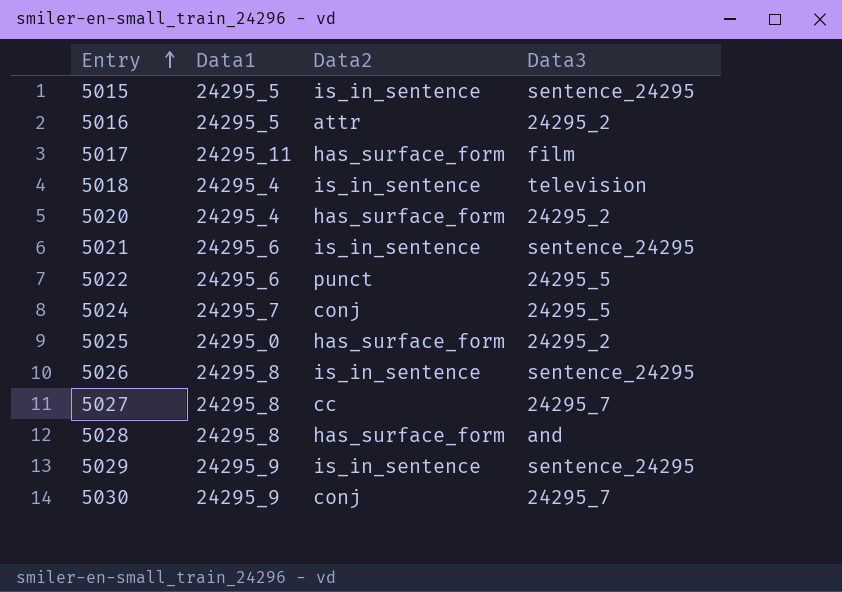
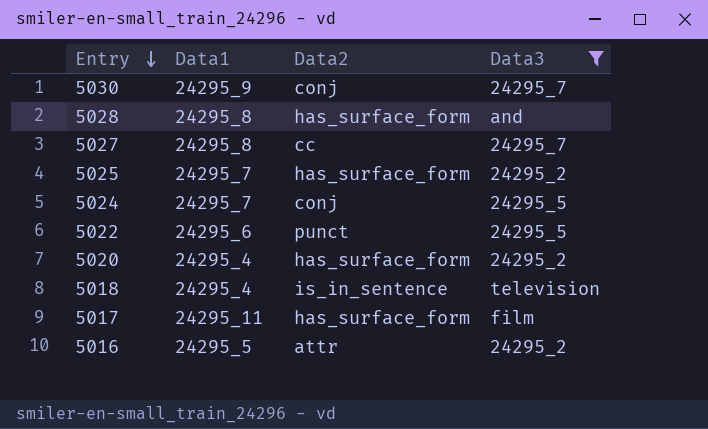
filter: none -> Data3 != sentence_24295
row order: Entry ascending -> Entry descending
5025 | Data1: 24295_0 -> 24295_7

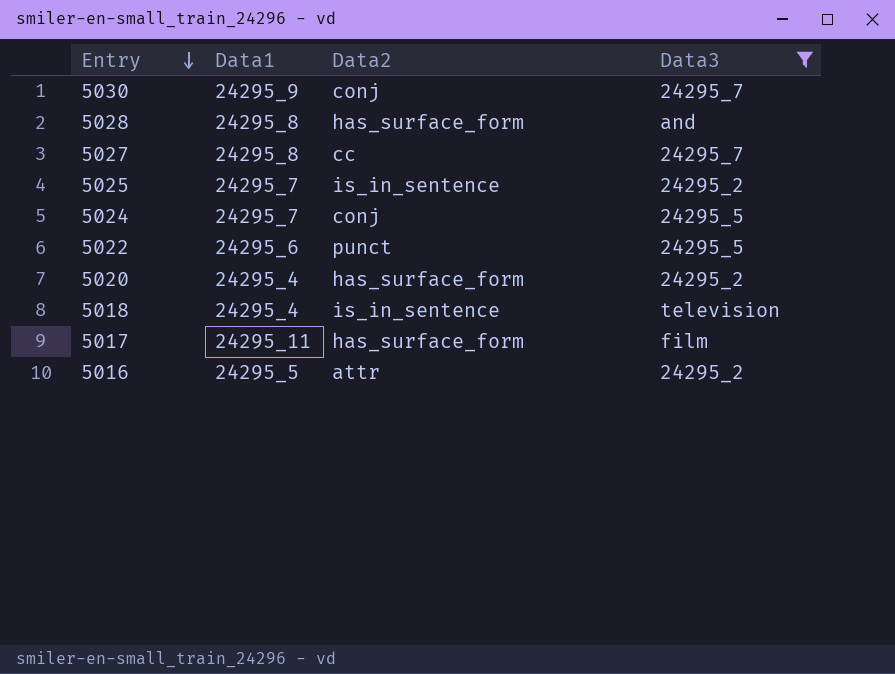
5025 | Data2: has_surface_form -> is_in_sentence

